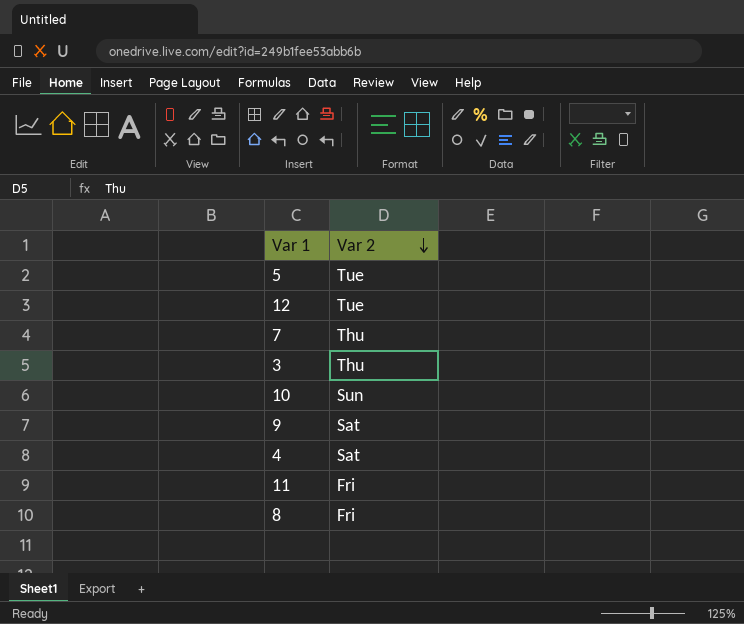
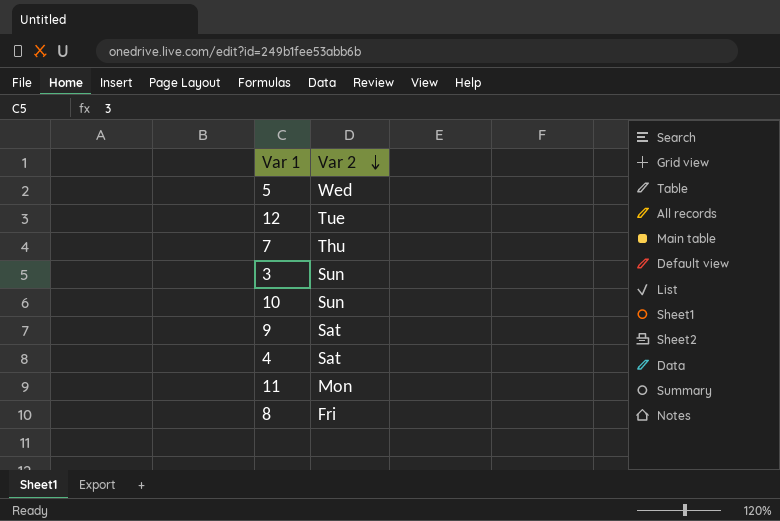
5 | Var 2: Tue -> Wed
3 | Var 2: Thu -> Sun
11 | Var 2: Fri -> Mon

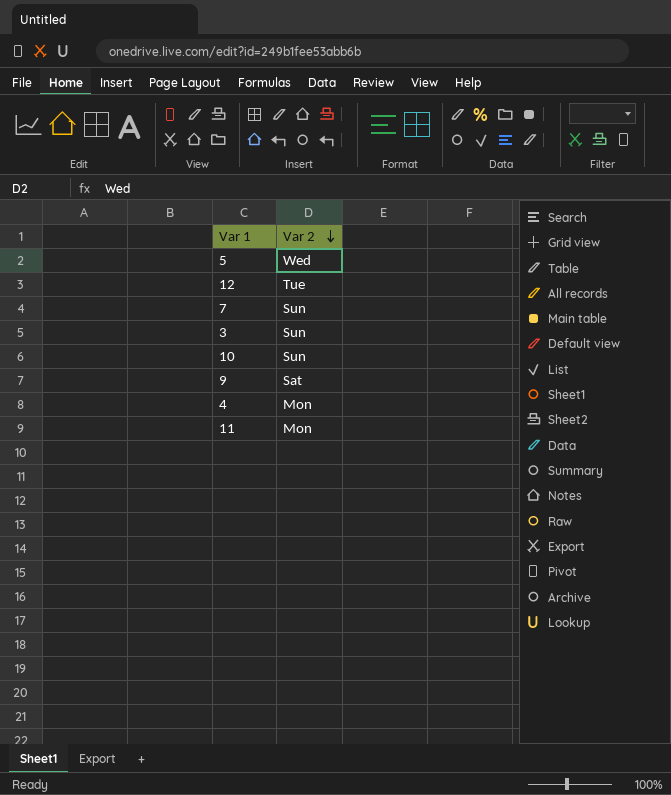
row 8: Fri -> none
7 | Var 2: Thu -> Sun
4 | Var 2: Sat -> Mon

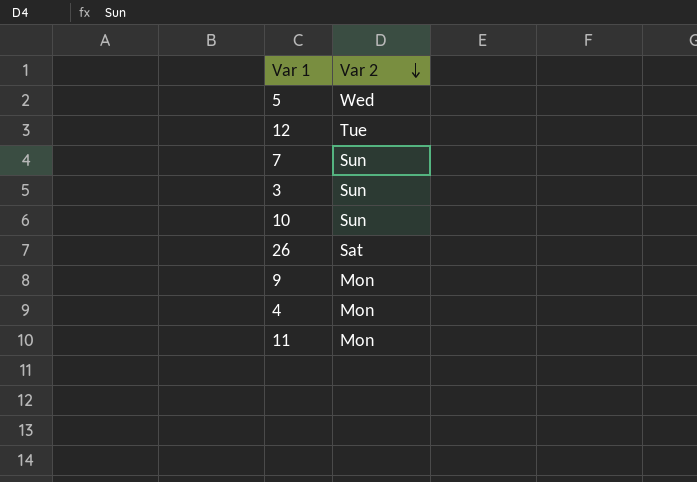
row 26: none -> Sat
9 | Var 2: Sat -> Mon

